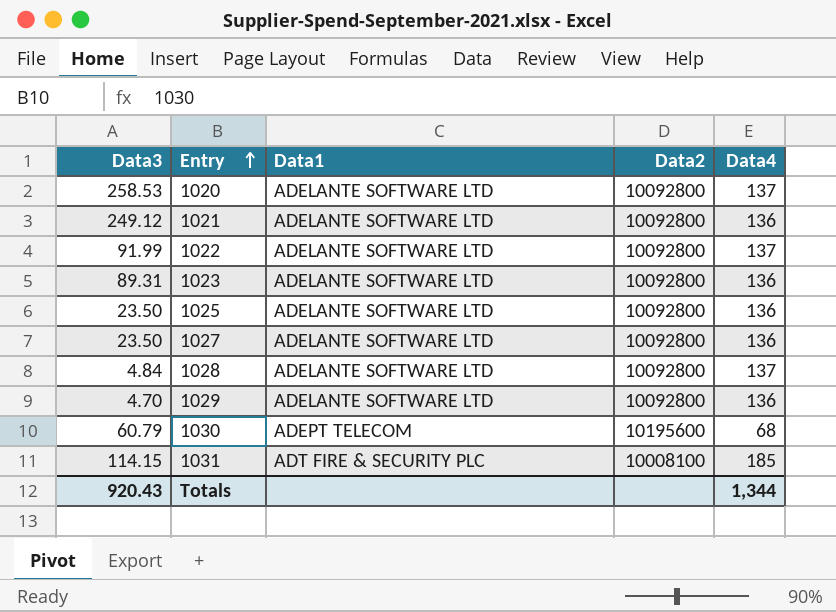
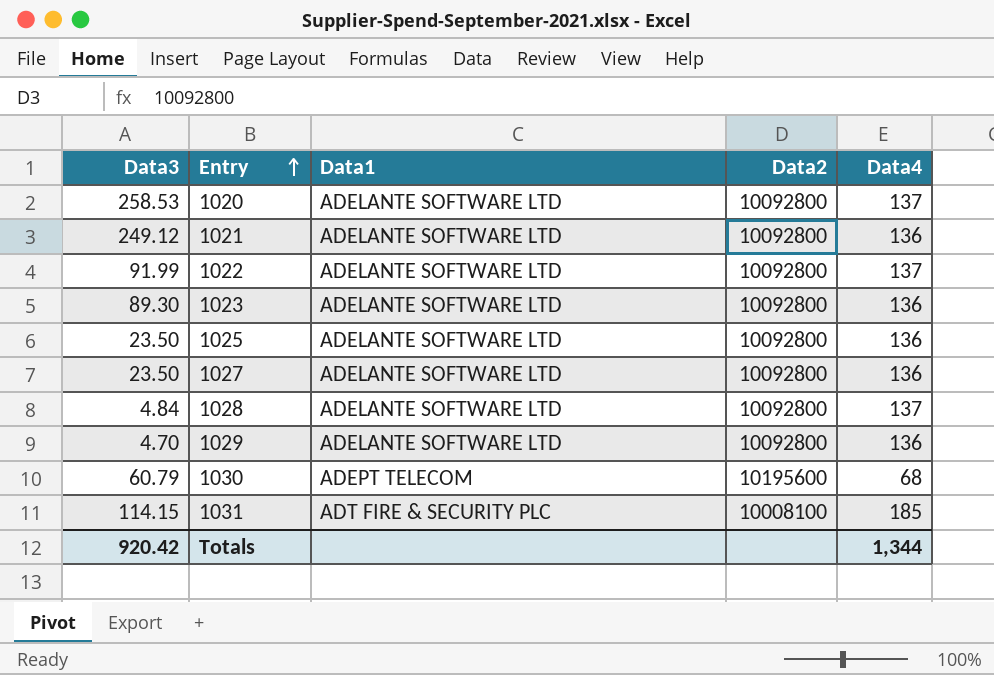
1023 | Data3: 89.31 -> 89.30
Totals | Data3: 920.43 -> 920.42

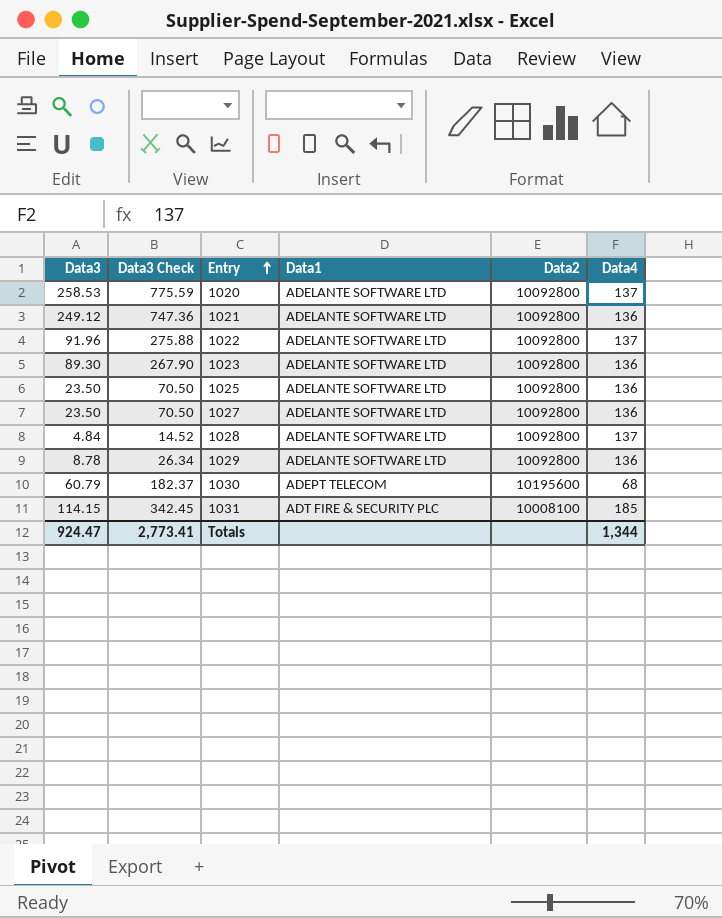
column Data3 Check | formula: none -> [Data3] * 3
1022 | Data3: 91.99 -> 91.96
1029 | Data3: 4.70 -> 8.78
Totals | Data3: 920.42 -> 924.47

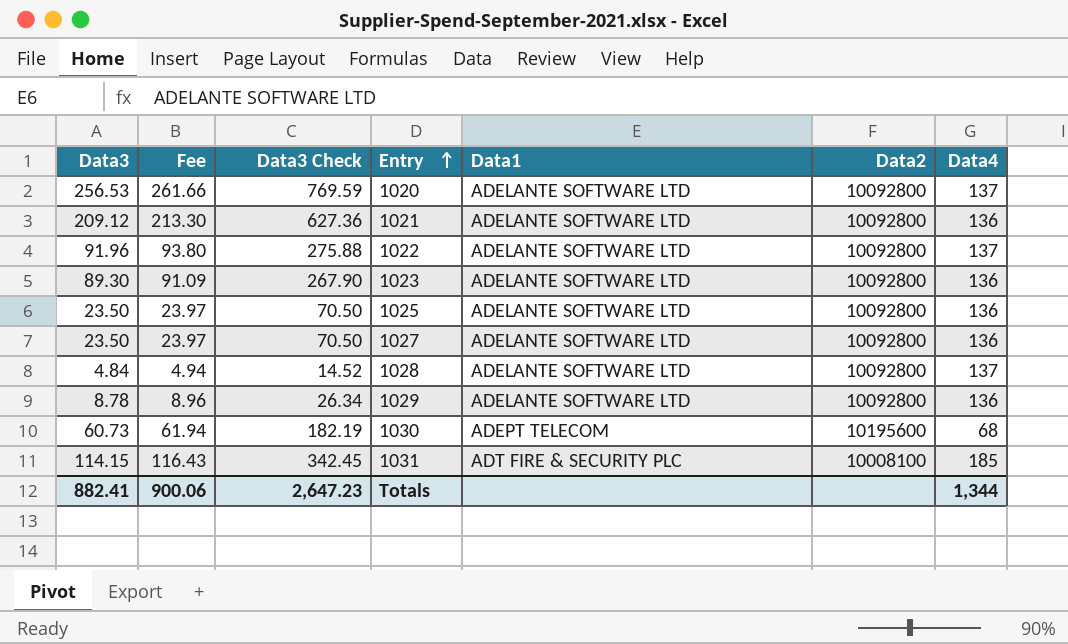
column Fee | formula: none -> [Data3] * 1.02
1020 | Data3: 258.53 -> 256.53
1020 | Data3 Check: 775.59 -> 769.59
1021 | Data3: 249.12 -> 209.12
1021 | Data3 Check: 747.36 -> 627.36
1030 | Data3: 60.79 -> 60.73
1030 | Data3 Check: 182.37 -> 182.19
Totals | Data3: 924.47 -> 882.41
Totals | Data3 Check: 2,773.41 -> 2,647.23

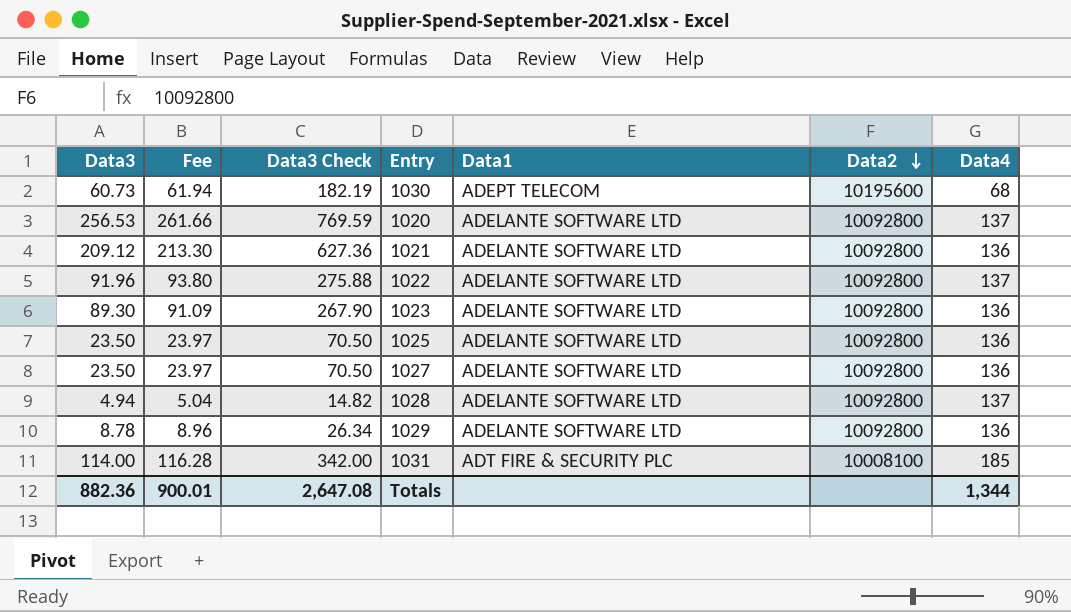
row order: Entry ascending -> Data2 descending
1028 | Data3: 4.84 -> 4.94
1028 | Fee: 4.94 -> 5.04
1028 | Data3 Check: 14.52 -> 14.82
1031 | Data3: 114.15 -> 114.00
1031 | Fee: 116.43 -> 116.28
1031 | Data3 Check: 342.45 -> 342.00
Totals | Data3: 882.41 -> 882.36
Totals | Fee: 900.06 -> 900.01
Totals | Data3 Check: 2,647.23 -> 2,647.08

